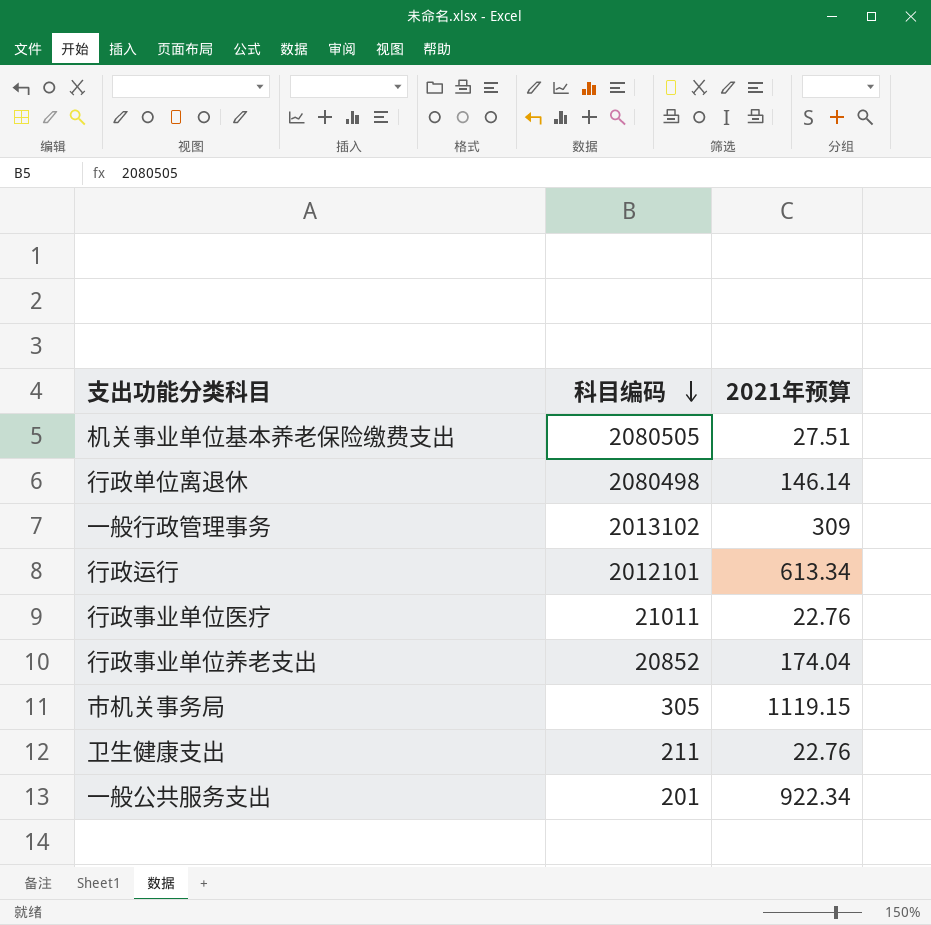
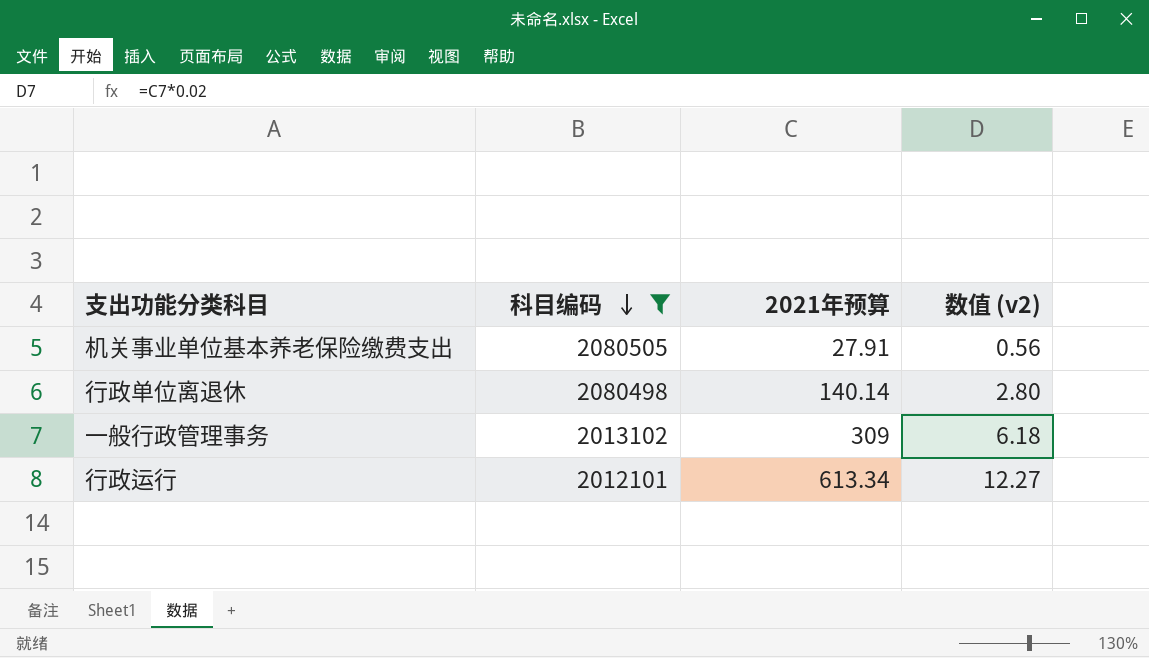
filter: none -> 科目编码 >= 2012101
column 数值 (v2) | formula: none -> [2021年预算] * 0.02
机关事业单位基本养老保险缴费支出 | 2021年预算: 27.51 -> 27.91
行政单位离退休 | 2021年预算: 146.14 -> 140.14

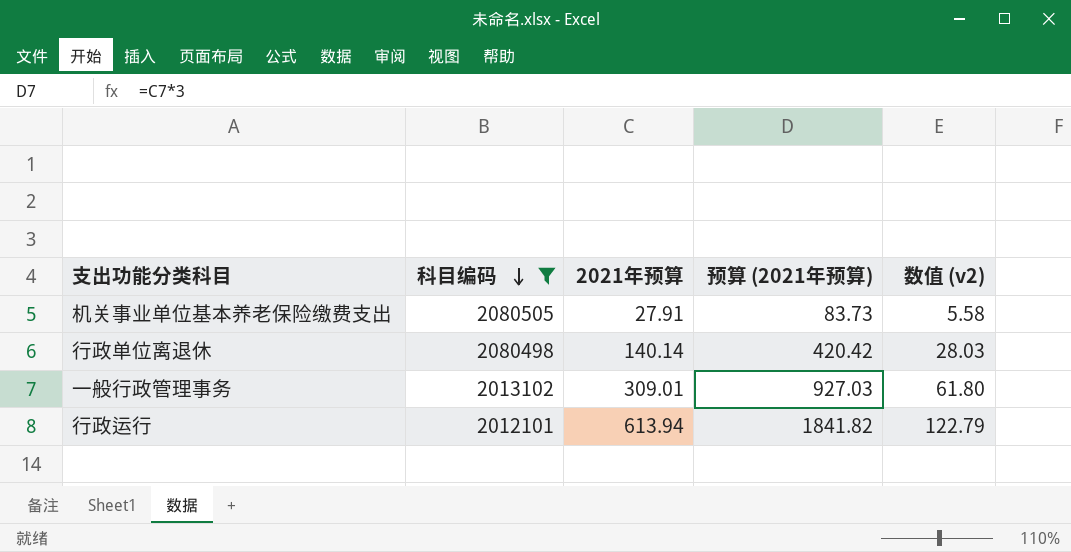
column 预算 (2021年预算) | formula: none -> [2021年预算] * 3
column 数值 (v2) | formula: [2021年预算] * 0.02 -> [2021年预算] * 0.2
一般行政管理事务 | 2021年预算: 309 -> 309.01
行政运行 | 2021年预算: 613.34 -> 613.94

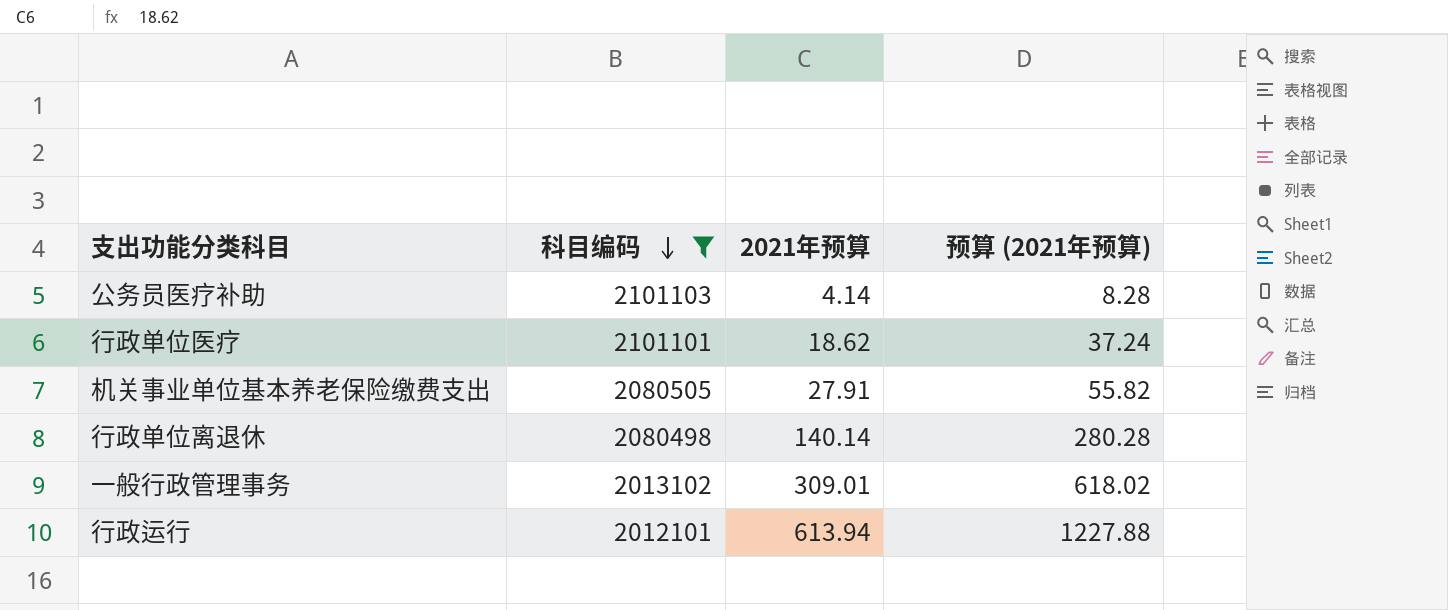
column 数值 (v2) | formula: [2021年预算] * 0.2 -> none
column 预算 (2021年预算) | formula: [2021年预算] * 3 -> [2021年预算] * 2
row 公务员医疗补助: none -> 2101103 | 4.14 | 8.28
row 行政单位医疗: none -> 2101101 | 18.62 | 37.24

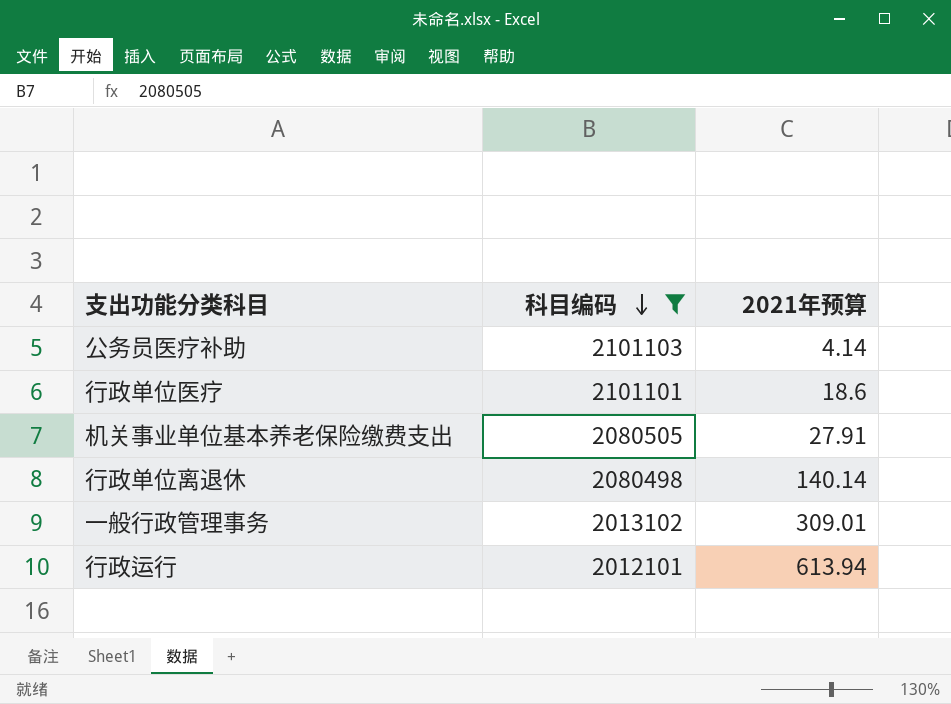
column 预算 (2021年预算) | formula: [2021年预算] * 2 -> none
行政单位医疗 | 2021年预算: 18.62 -> 18.6

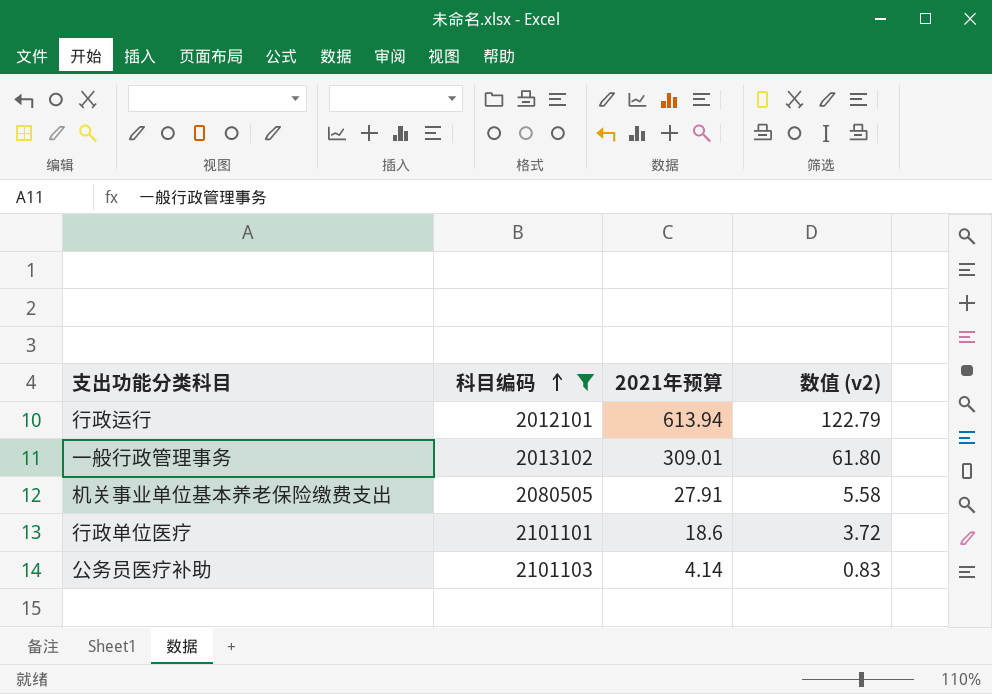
row order: 科目编码 descending -> 科目编码 ascending
column 数值 (v2) | formula: none -> [2021年预算] * 0.2
row 行政单位离退休: 2080498 | 140.14 -> none

